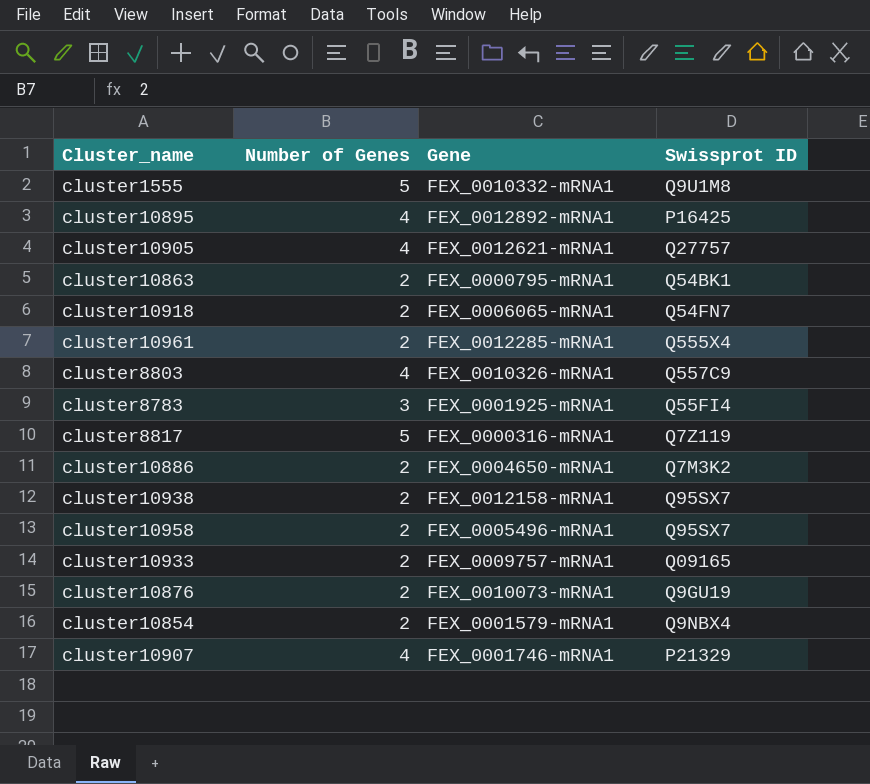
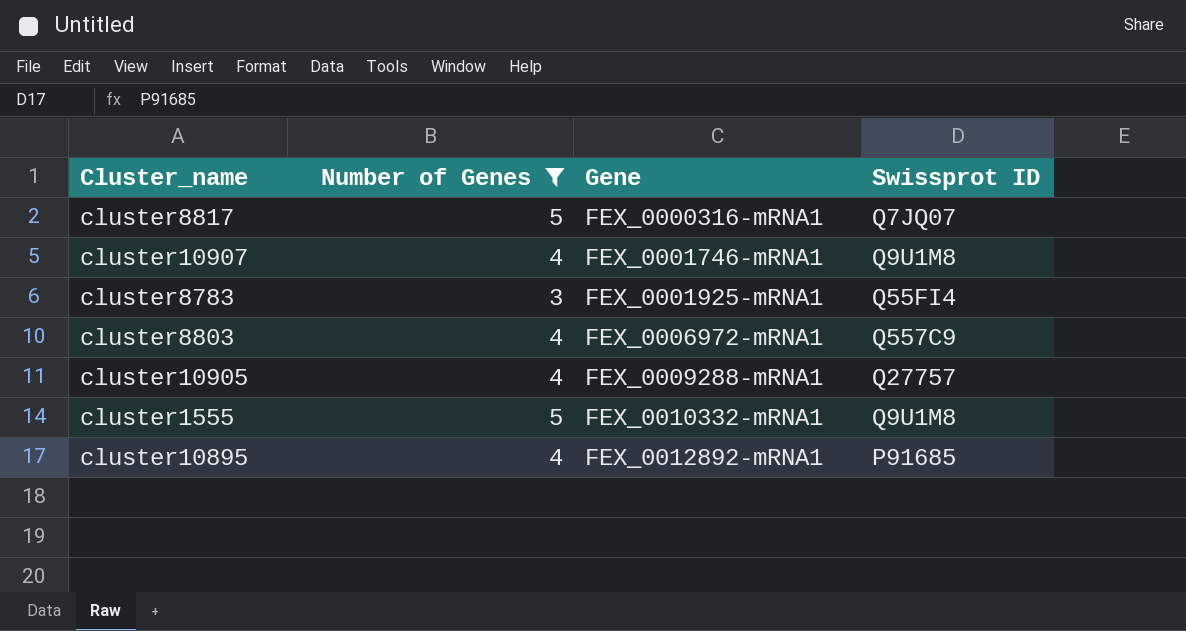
filter: none -> Number of Genes != 2
row order: none -> Gene ascending
cluster8817 | Swissprot ID: Q7Z119 -> Q7JQ07
cluster10907 | Swissprot ID: P21329 -> Q9U1M8
cluster8803 | Gene: FEX_0010326-mRNA1 -> FEX_0006972-mRNA1
cluster10905 | Gene: FEX_0012621-mRNA1 -> FEX_0009288-mRNA1
cluster10895 | Swissprot ID: P16425 -> P91685

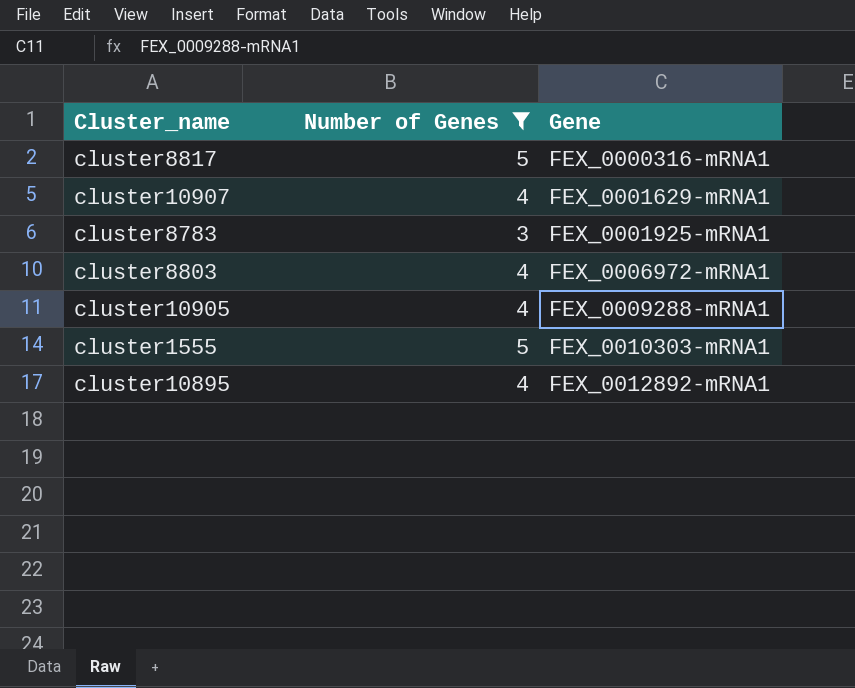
column Swissprot ID | position: 4 -> none
cluster10907 | Gene: FEX_0001746-mRNA1 -> FEX_0001629-mRNA1
cluster1555 | Gene: FEX_0010332-mRNA1 -> FEX_0010303-mRNA1

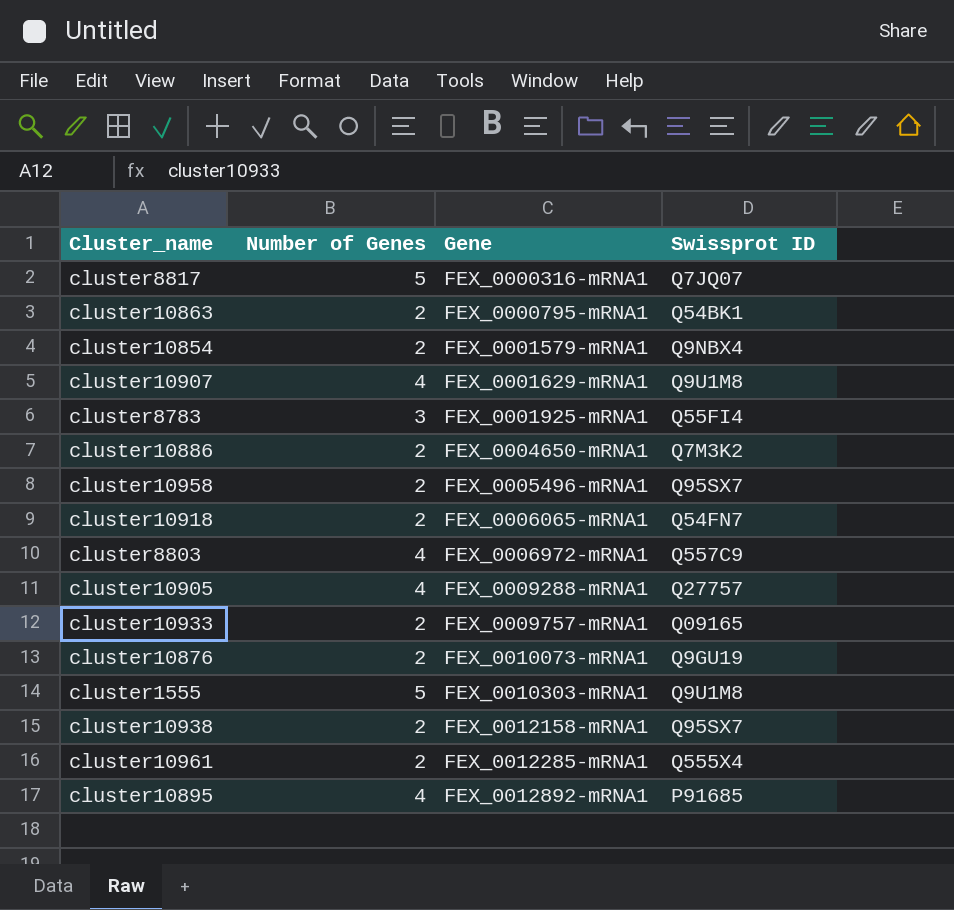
filter: Number of Genes != 2 -> none
column Swissprot ID | position: none -> 4

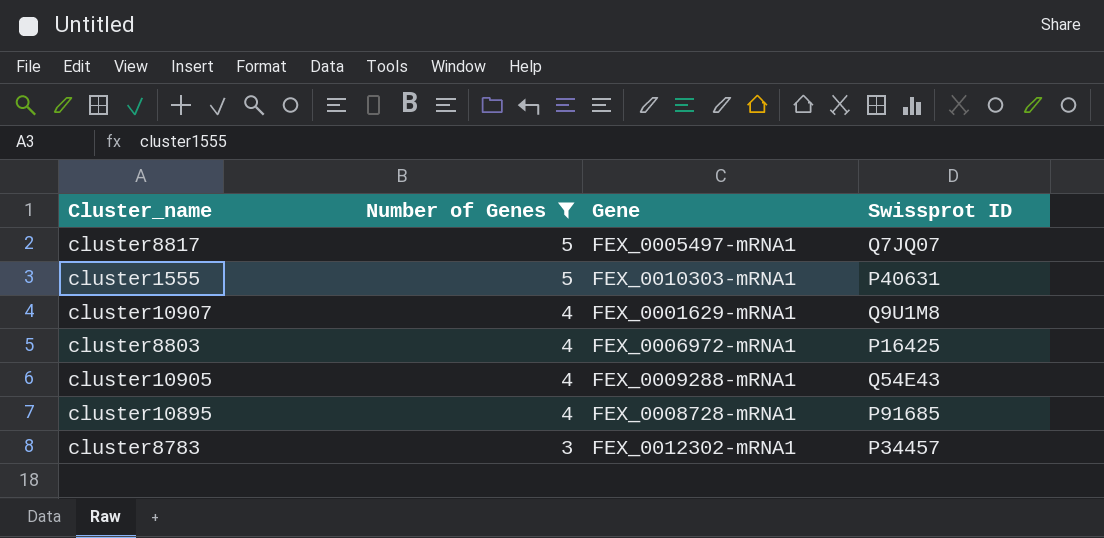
filter: none -> Number of Genes != 2
row order: Gene ascending -> Number of Genes descending
cluster8817 | Gene: FEX_0000316-mRNA1 -> FEX_0005497-mRNA1
cluster1555 | Swissprot ID: Q9U1M8 -> P40631
cluster8803 | Swissprot ID: Q557C9 -> P16425
cluster10905 | Swissprot ID: Q27757 -> Q54E43
cluster10895 | Gene: FEX_0012892-mRNA1 -> FEX_0008728-mRNA1
cluster8783 | Gene: FEX_0001925-mRNA1 -> FEX_0012302-mRNA1
cluster8783 | Swissprot ID: Q55FI4 -> P34457

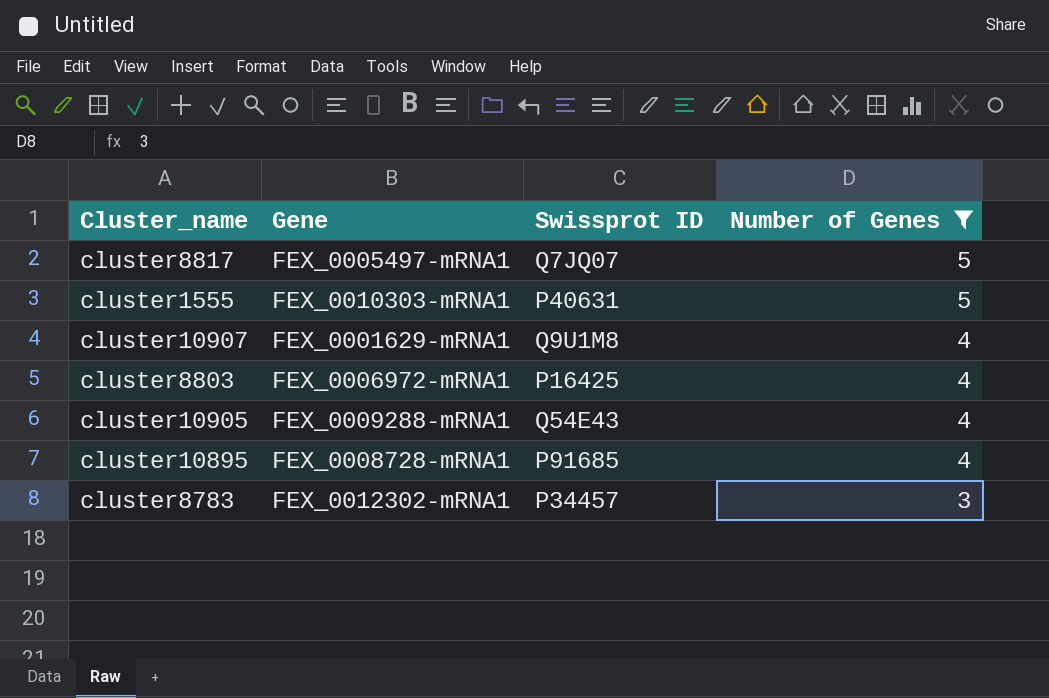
column Number of Genes | position: 2 -> 4

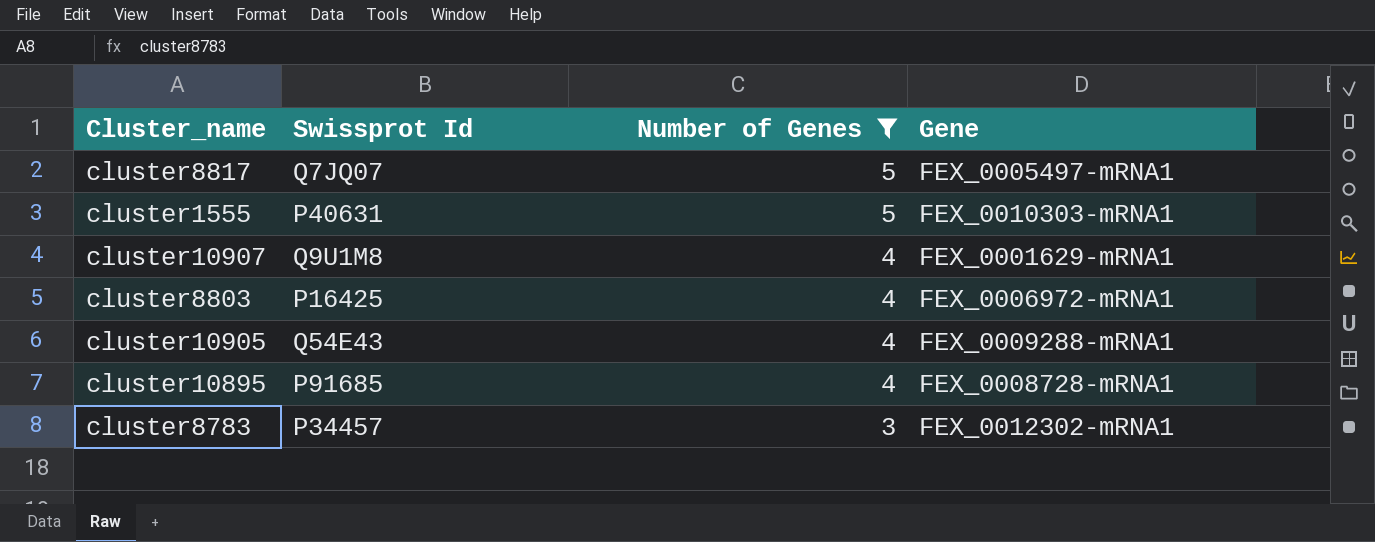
column name: Swissprot ID -> Swissprot Id
column Gene | position: 2 -> 4

